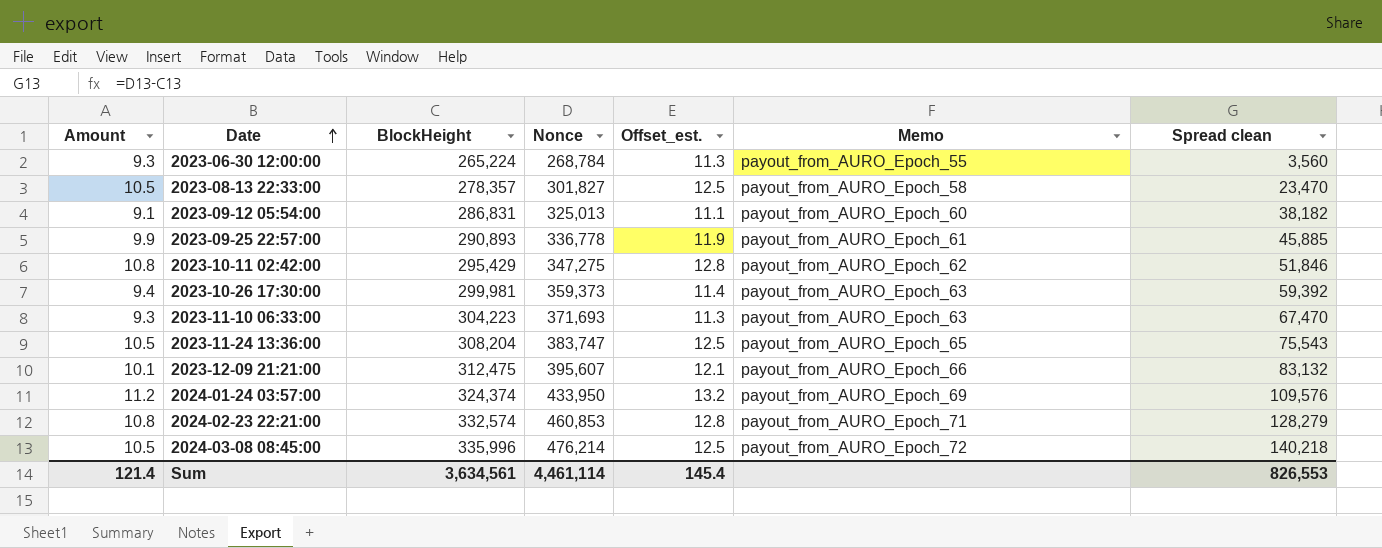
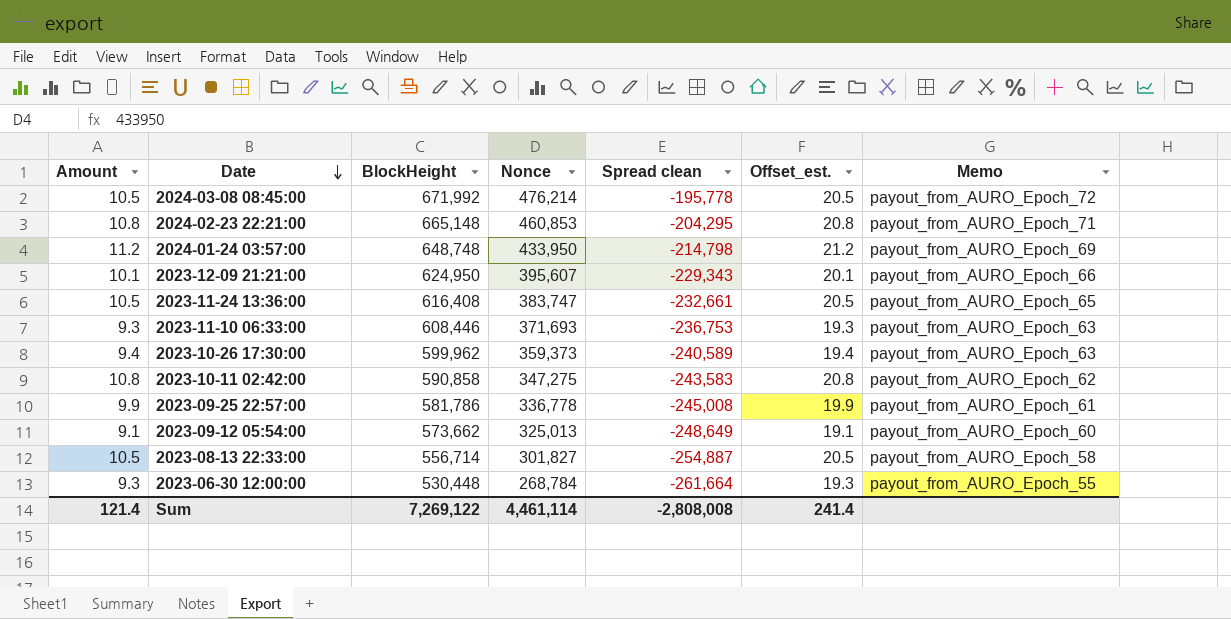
row order: Date ascending -> Date descending
column Spread clean | position: 7 -> 5
column Offset_est. | formula: [Amount] + 2 -> [Amount] + 10
2024-03-08 08:45:00 | BlockHeight: 335,996 -> 671,992
2024-03-08 08:45:00 | Spread clean: 140,218 -> -195,778
2024-02-23 22:21:00 | BlockHeight: 332,574 -> 665,148
2024-02-23 22:21:00 | Spread clean: 128,279 -> -204,295
2024-01-24 03:57:00 | BlockHeight: 324,374 -> 648,748
2024-01-24 03:57:00 | Spread clean: 109,576 -> -214,798
2023-12-09 21:21:00 | BlockHeight: 312,475 -> 624,950
2023-12-09 21:21:00 | Spread clean: 83,132 -> -229,343
2023-11-24 13:36:00 | BlockHeight: 308,204 -> 616,408
2023-11-24 13:36:00 | Spread clean: 75,543 -> -232,661
2023-11-10 06:33:00 | BlockHeight: 304,223 -> 608,446
2023-11-10 06:33:00 | Spread clean: 67,470 -> -236,753
2023-10-26 17:30:00 | BlockHeight: 299,981 -> 599,962
2023-10-26 17:30:00 | Spread clean: 59,392 -> -240,589
2023-10-11 02:42:00 | BlockHeight: 295,429 -> 590,858
2023-10-11 02:42:00 | Spread clean: 51,846 -> -243,583
2023-09-25 22:57:00 | BlockHeight: 290,893 -> 581,786
2023-09-25 22:57:00 | Spread clean: 45,885 -> -245,008
2023-09-12 05:54:00 | BlockHeight: 286,831 -> 573,662
2023-09-12 05:54:00 | Spread clean: 38,182 -> -248,649
2023-08-13 22:33:00 | BlockHeight: 278,357 -> 556,714
2023-08-13 22:33:00 | Spread clean: 23,470 -> -254,887
2023-06-30 12:00:00 | BlockHeight: 265,224 -> 530,448
2023-06-30 12:00:00 | Spread clean: 3,560 -> -261,664
Sum | BlockHeight: 3,634,561 -> 7,269,122
Sum | Spread clean: 826,553 -> -2,808,008
Sum | Offset_est.: 145.4 -> 241.4

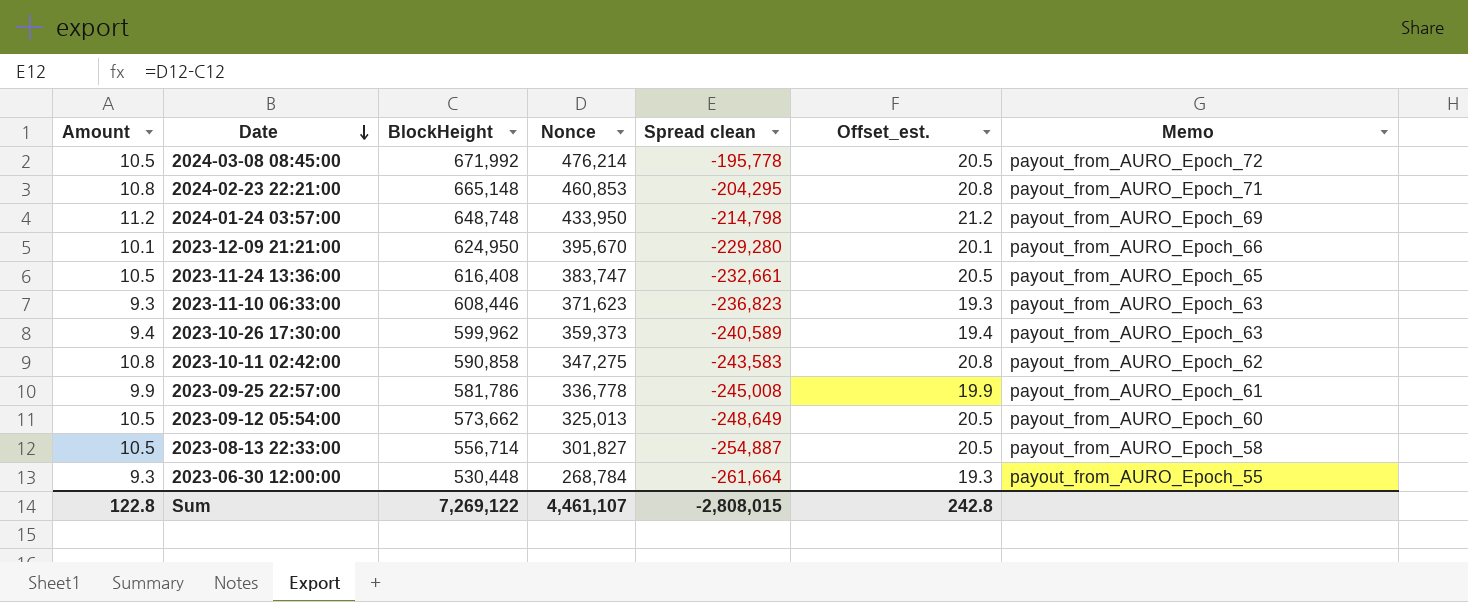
2023-12-09 21:21:00 | Nonce: 395,607 -> 395,670
2023-12-09 21:21:00 | Spread clean: -229,343 -> -229,280
2023-11-10 06:33:00 | Nonce: 371,693 -> 371,623
2023-11-10 06:33:00 | Spread clean: -236,753 -> -236,823
2023-09-12 05:54:00 | Amount: 9.1 -> 10.5
2023-09-12 05:54:00 | Offset_est.: 19.1 -> 20.5
Sum | Amount: 121.4 -> 122.8
Sum | Nonce: 4,461,114 -> 4,461,107
Sum | Spread clean: -2,808,008 -> -2,808,015
Sum | Offset_est.: 241.4 -> 242.8

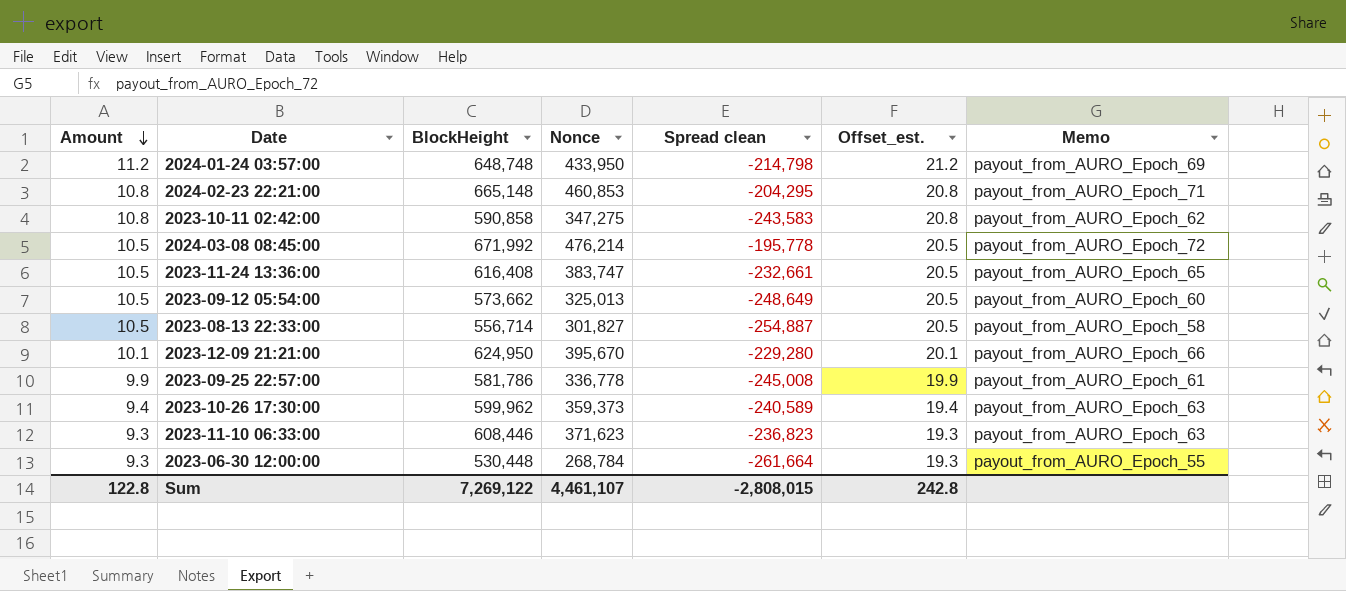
row order: Date descending -> Amount descending

